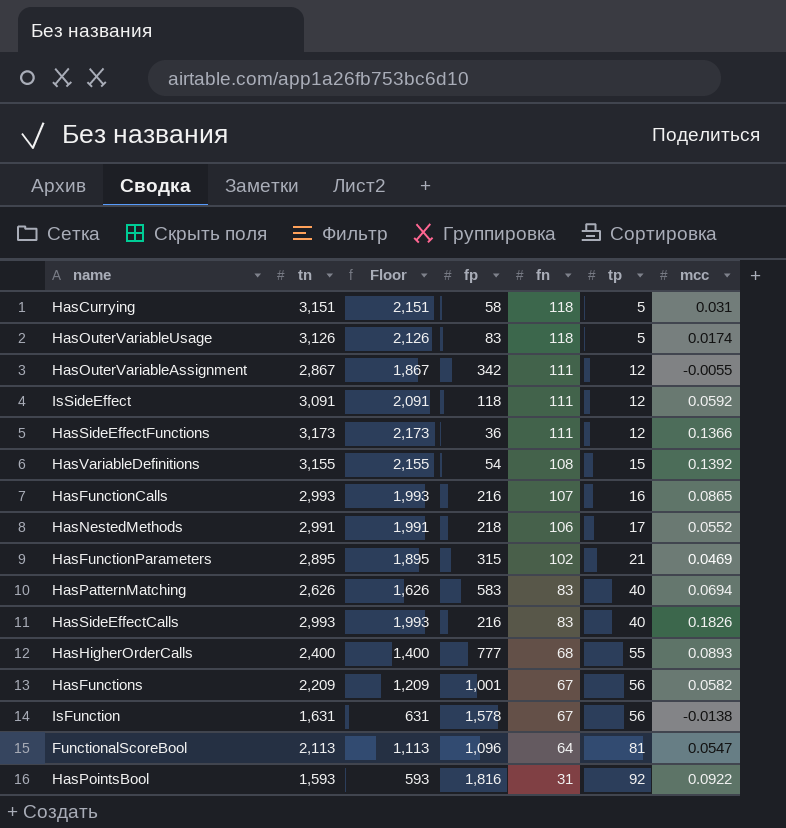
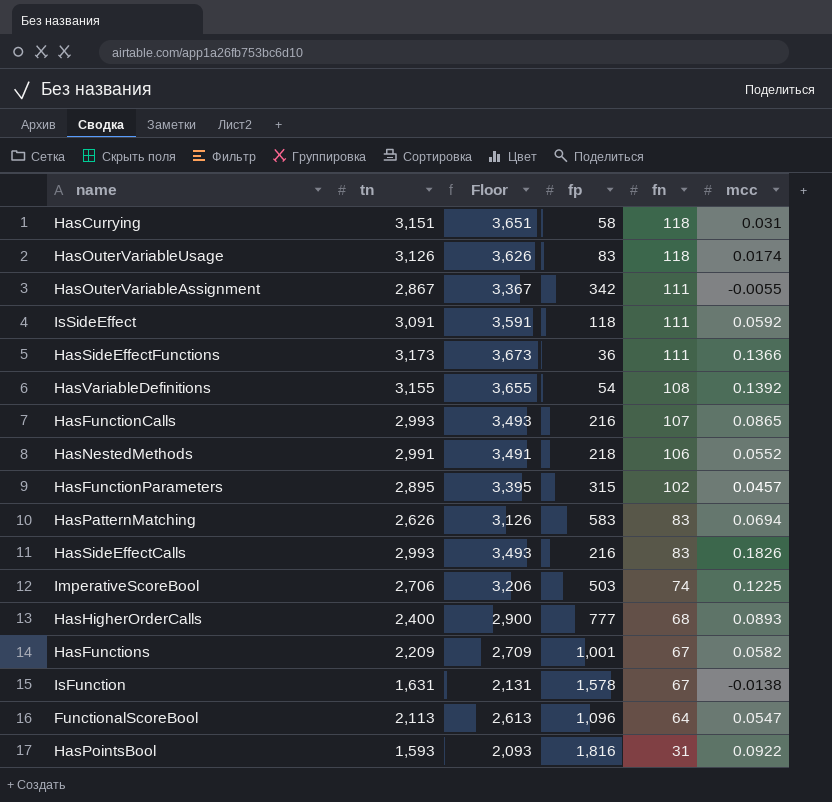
column tp | position: 6 -> none
column Floor | formula: [tn] - 1000 -> [tn] + 500
HasFunctionParameters | mcc: 0.0469 -> 0.0457
row ImperativeScoreBool: none -> 2,706 | 3,206 | 503 | 74 | 0.1225

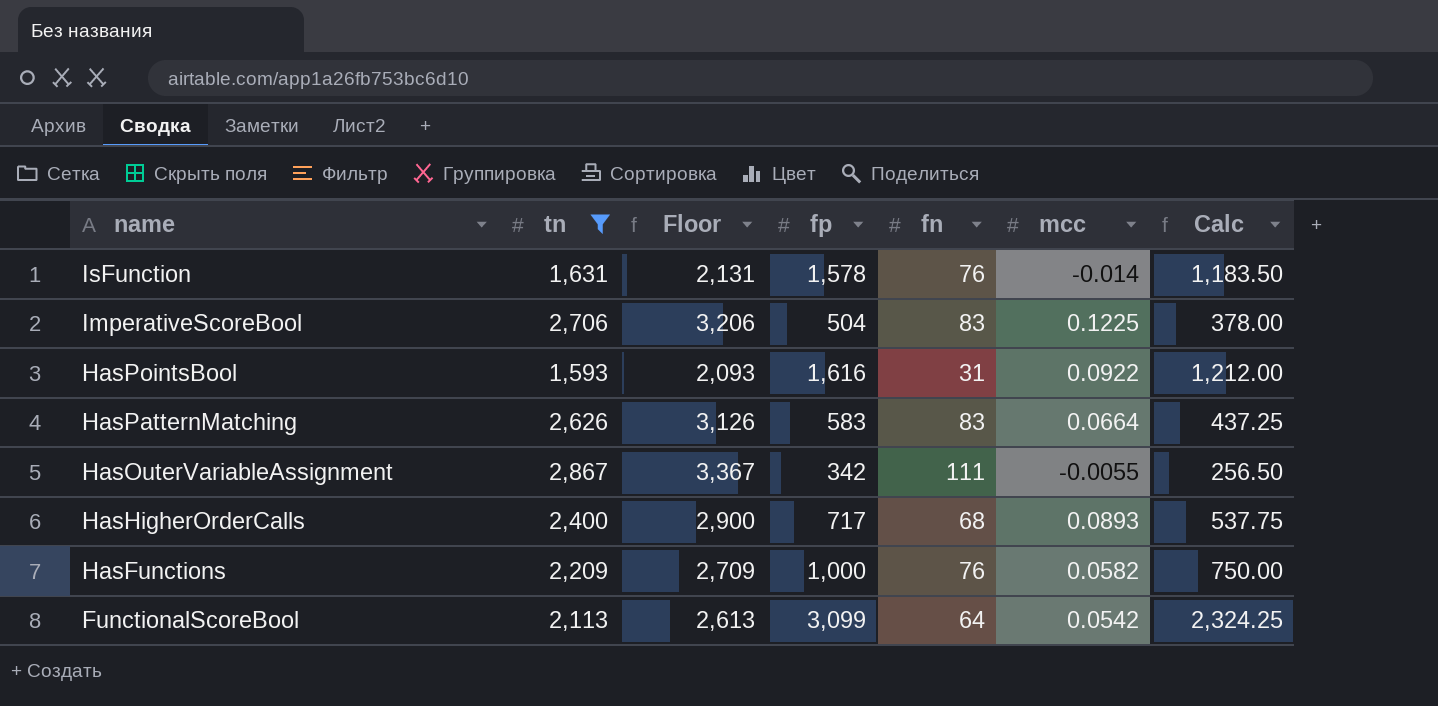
filter: none -> tn <= 2,867
row order: fn descending -> name descending
column Calc | formula: none -> [fp] * 0.75
IsFunction | fn: 67 -> 76
IsFunction | mcc: -0.0138 -> -0.014
ImperativeScoreBool | fp: 503 -> 504
ImperativeScoreBool | fn: 74 -> 83
HasPointsBool | fp: 1,816 -> 1,616
HasPatternMatching | mcc: 0.0694 -> 0.0664
HasHigherOrderCalls | fp: 777 -> 717
HasFunctions | fp: 1,001 -> 1,000
HasFunctions | fn: 67 -> 76
FunctionalScoreBool | fp: 1,096 -> 3,099
FunctionalScoreBool | mcc: 0.0547 -> 0.0542

